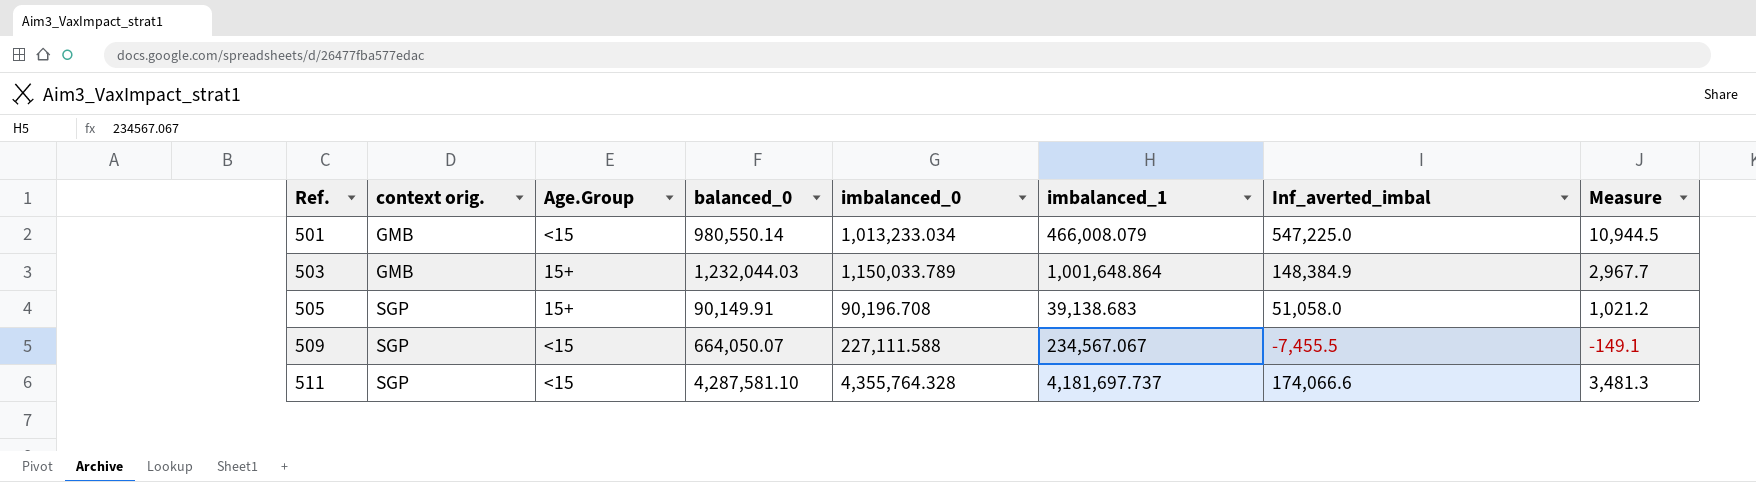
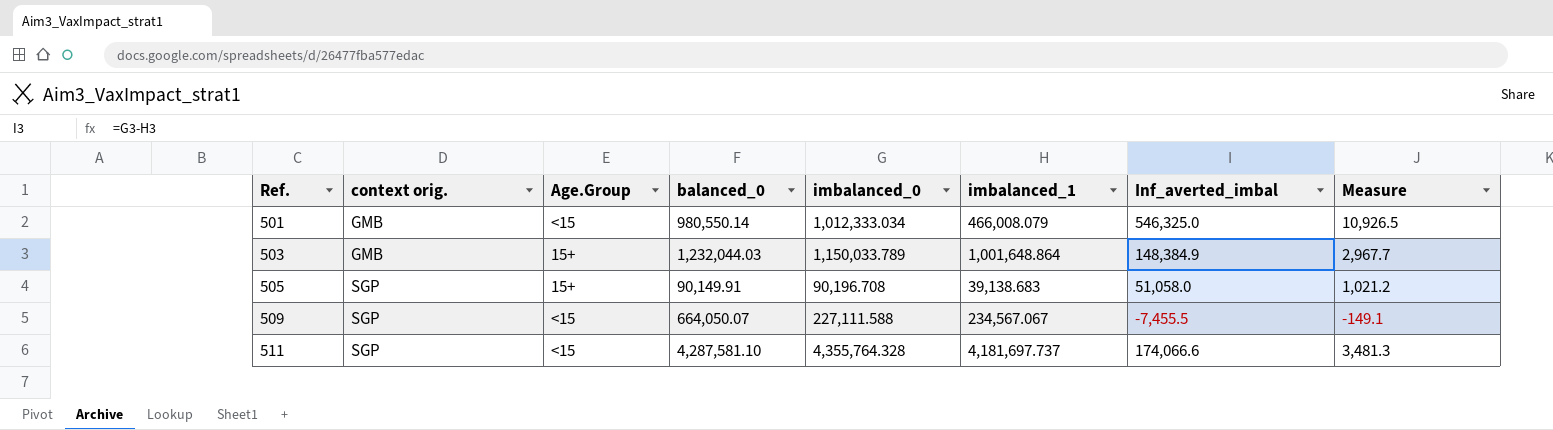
501 | imbalanced_0: 1,013,233.034 -> 1,012,333.034
501 | Inf_averted_imbal: 547,225.0 -> 546,325.0
501 | Measure: 10,944.5 -> 10,926.5

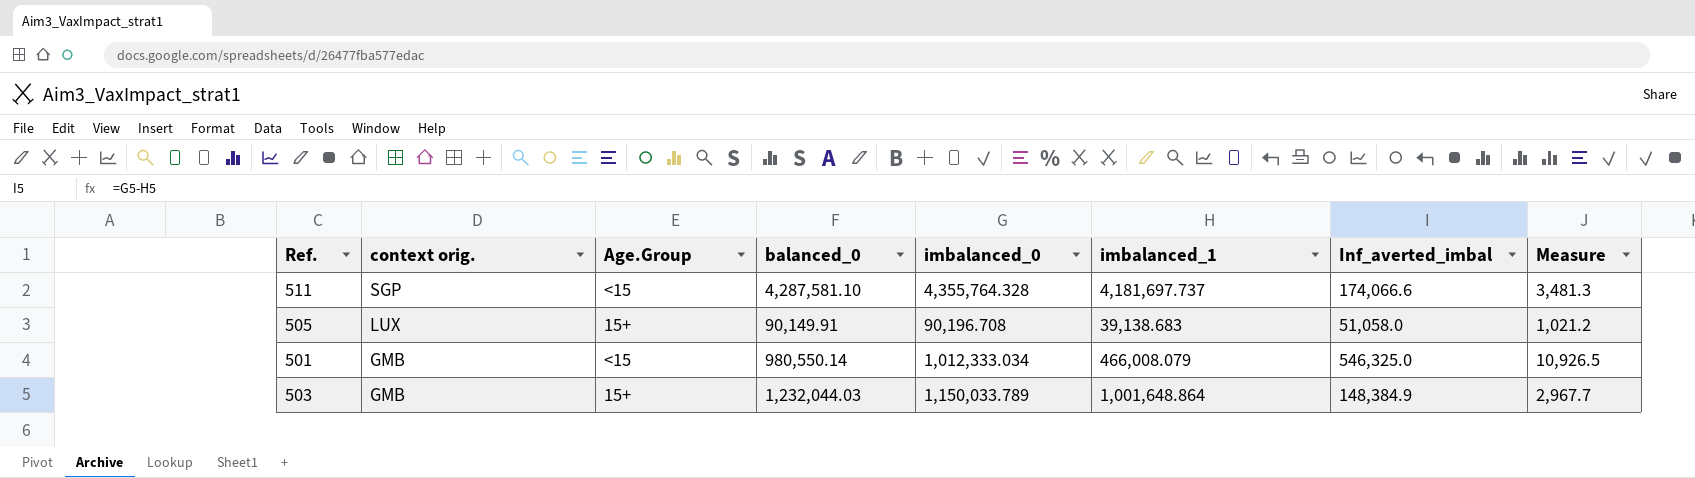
row order: Ref. ascending -> context orig. descending
row 509: SGP | <15 | 664,050.07 | 227,111.588 | 234,567.067 | -7,455.5 | -149.1 -> none
505 | context orig.: SGP -> LUX

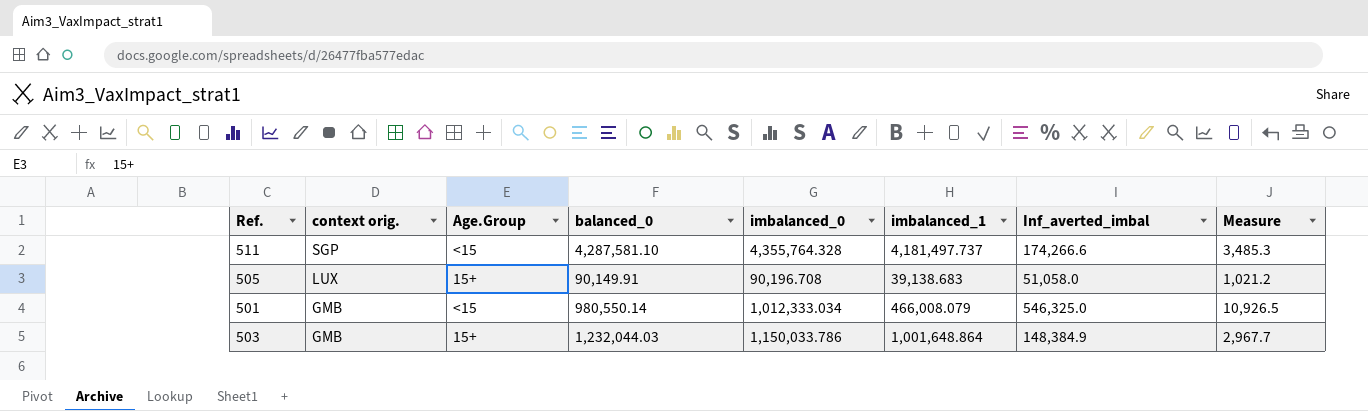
511 | imbalanced_1: 4,181,697.737 -> 4,181,497.737
511 | Inf_averted_imbal: 174,066.6 -> 174,266.6
511 | Measure: 3,481.3 -> 3,485.3
503 | imbalanced_0: 1,150,033.789 -> 1,150,033.786

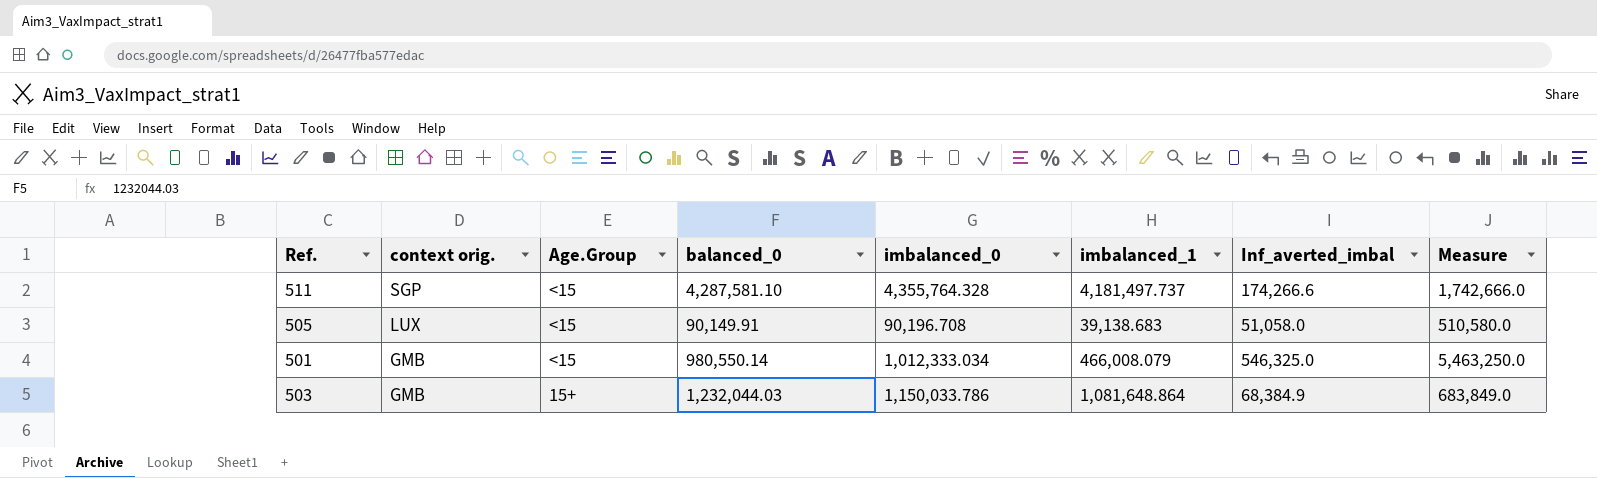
column Measure | formula: [Inf_averted_imbal] * 0.02 -> [Inf_averted_imbal] * 10
505 | Age.Group: 15+ -> <15
503 | imbalanced_1: 1,001,648.864 -> 1,081,648.864
503 | Inf_averted_imbal: 148,384.9 -> 68,384.9

